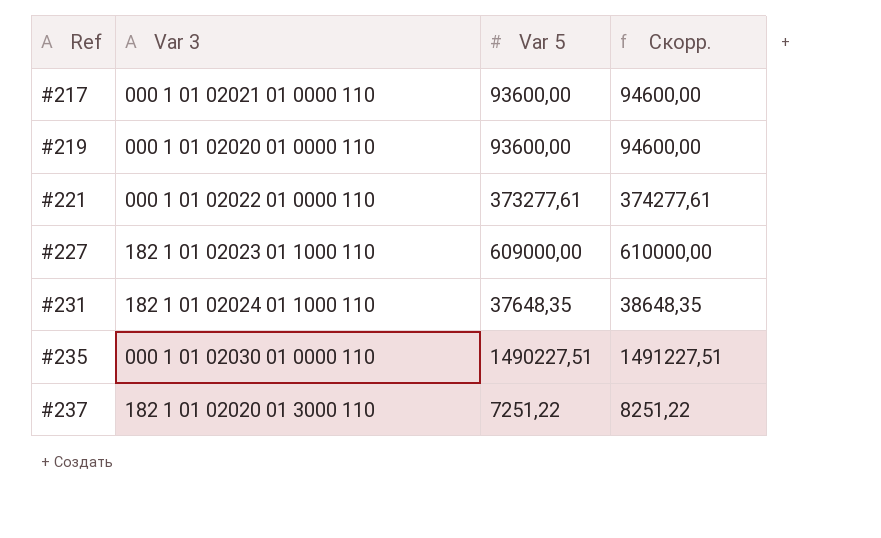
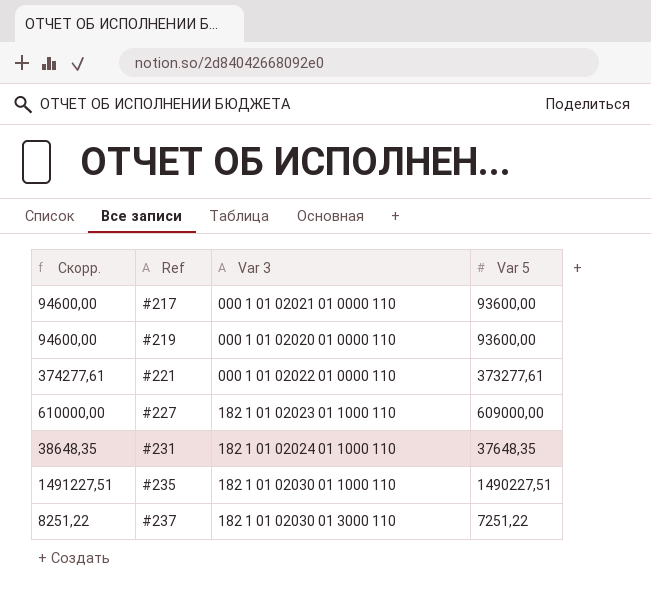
column Скорр. | position: 4 -> 1
#235 | Var 3: 000 1 01 02030 01 0000 110 -> 182 1 01 02030 01 1000 110
#237 | Var 3: 182 1 01 02020 01 3000 110 -> 182 1 01 02030 01 3000 110

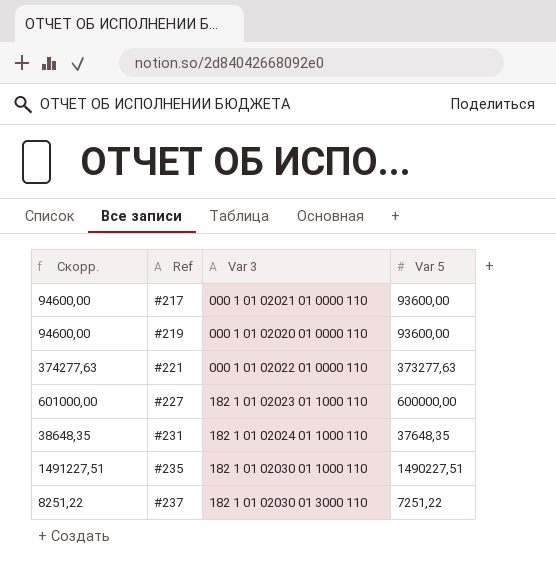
#221 | Скорр.: 374277,61 -> 374277,63
#221 | Var 5: 373277,61 -> 373277,63
#227 | Скорр.: 610000,00 -> 601000,00
#227 | Var 5: 609000,00 -> 600000,00

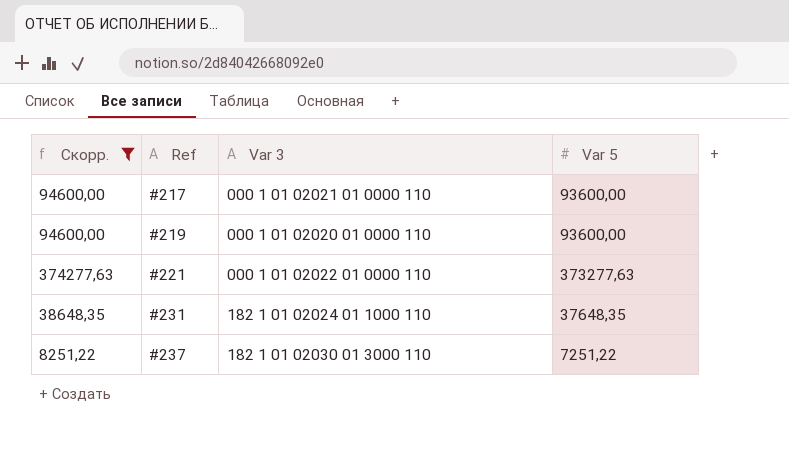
filter: none -> Скорр. <= 374277,63

